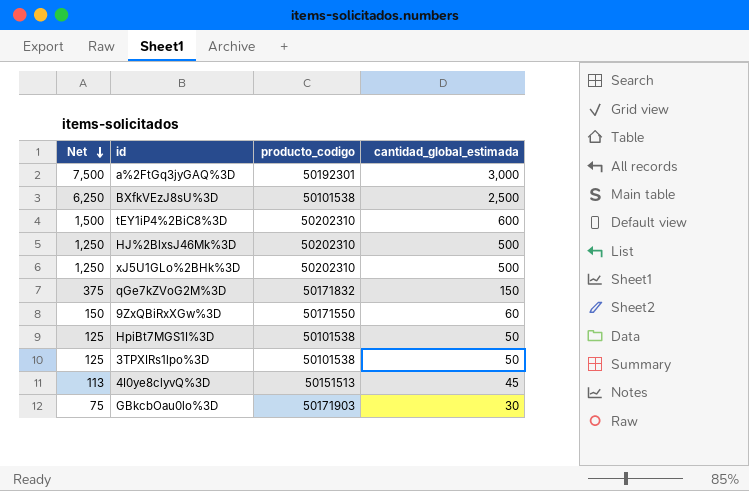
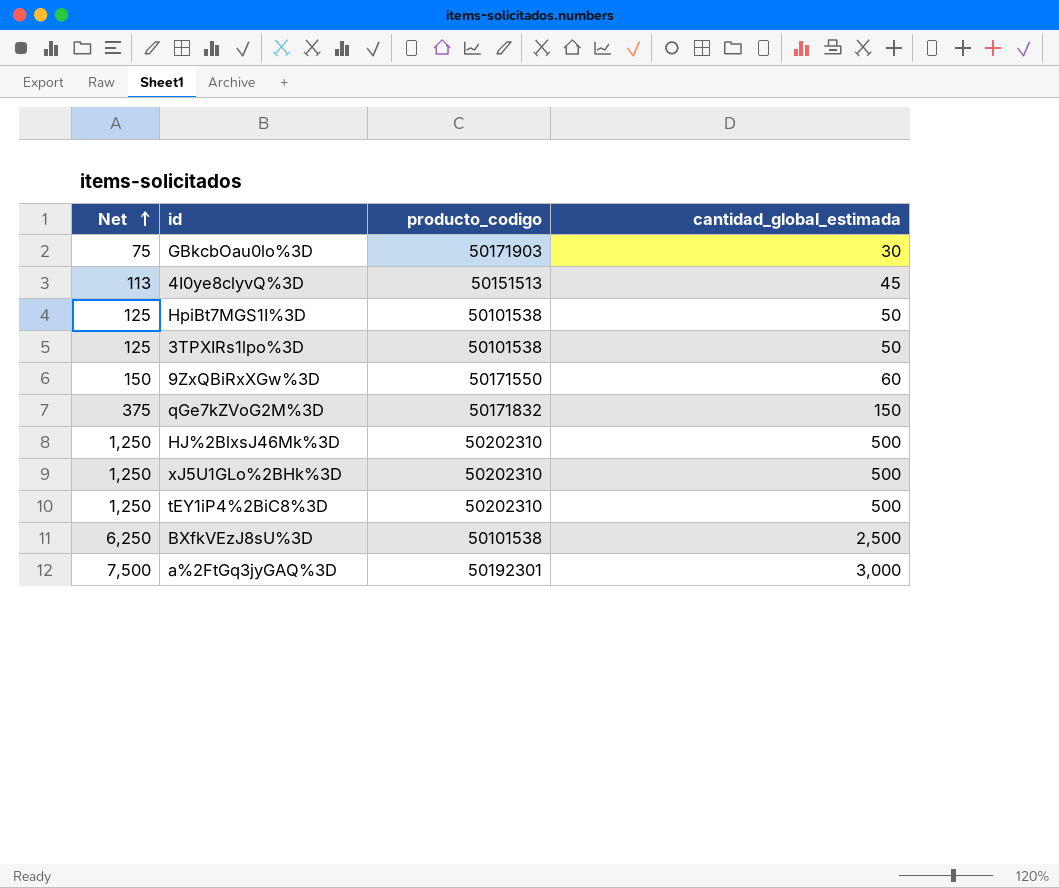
row order: Net descending -> Net ascending
tEY1iP4%2BiC8%3D | Net: 1,500 -> 1,250
tEY1iP4%2BiC8%3D | cantidad_global_estimada: 600 -> 500

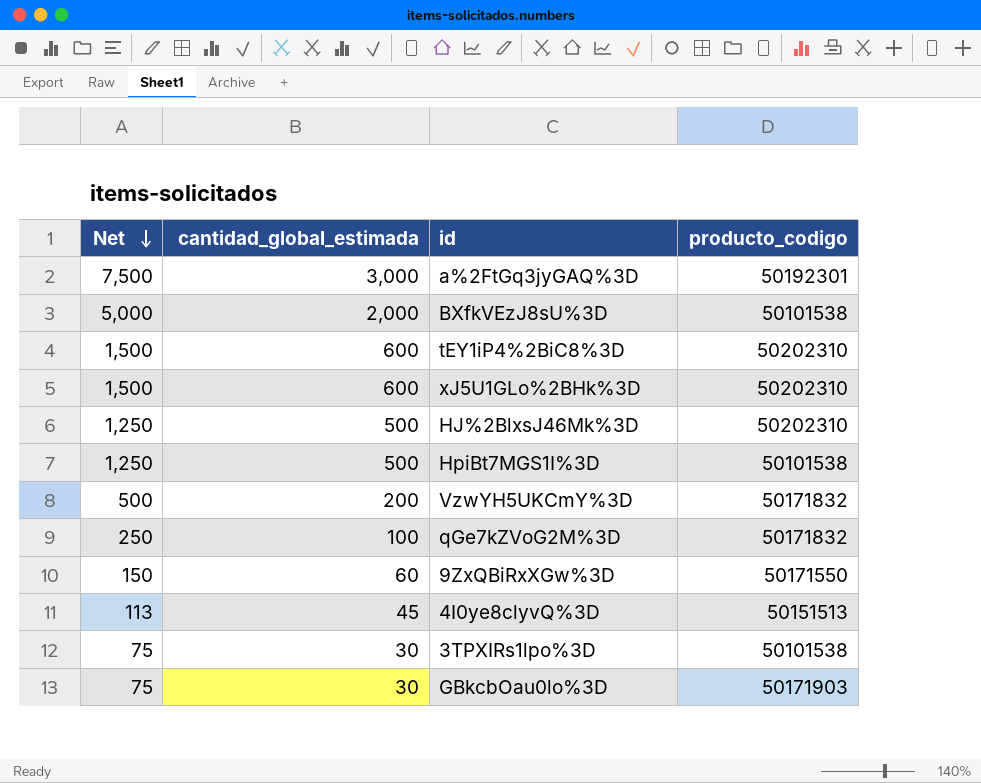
row order: Net ascending -> Net descending
column cantidad_global_estimada | position: 4 -> 2
BXfkVEzJ8sU%3D | Net: 6,250 -> 5,000
BXfkVEzJ8sU%3D | cantidad_global_estimada: 2,500 -> 2,000
tEY1iP4%2BiC8%3D | Net: 1,250 -> 1,500
tEY1iP4%2BiC8%3D | cantidad_global_estimada: 500 -> 600
xJ5U1GLo%2BHk%3D | Net: 1,250 -> 1,500
xJ5U1GLo%2BHk%3D | cantidad_global_estimada: 500 -> 600
HpiBt7MGS1I%3D | Net: 125 -> 1,250
HpiBt7MGS1I%3D | cantidad_global_estimada: 50 -> 500
row VzwYH5UKCmY%3D: none -> 500 | 200 | 50171832
qGe7kZVoG2M%3D | Net: 375 -> 250
qGe7kZVoG2M%3D | cantidad_global_estimada: 150 -> 100
3TPXIRs1lpo%3D | Net: 125 -> 75
3TPXIRs1lpo%3D | cantidad_global_estimada: 50 -> 30

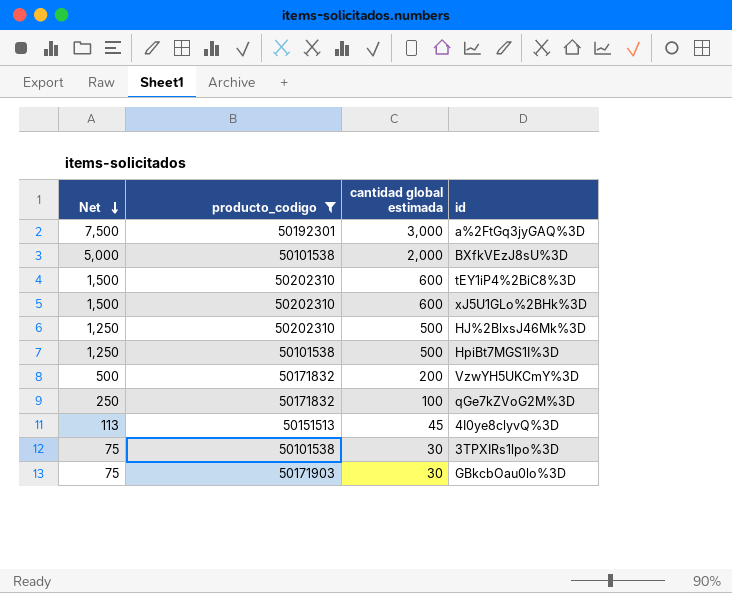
filter: none -> producto_codigo != 50171550
column producto_codigo | position: 4 -> 2
column name: cantidad_global_estimada -> cantidad global estimada

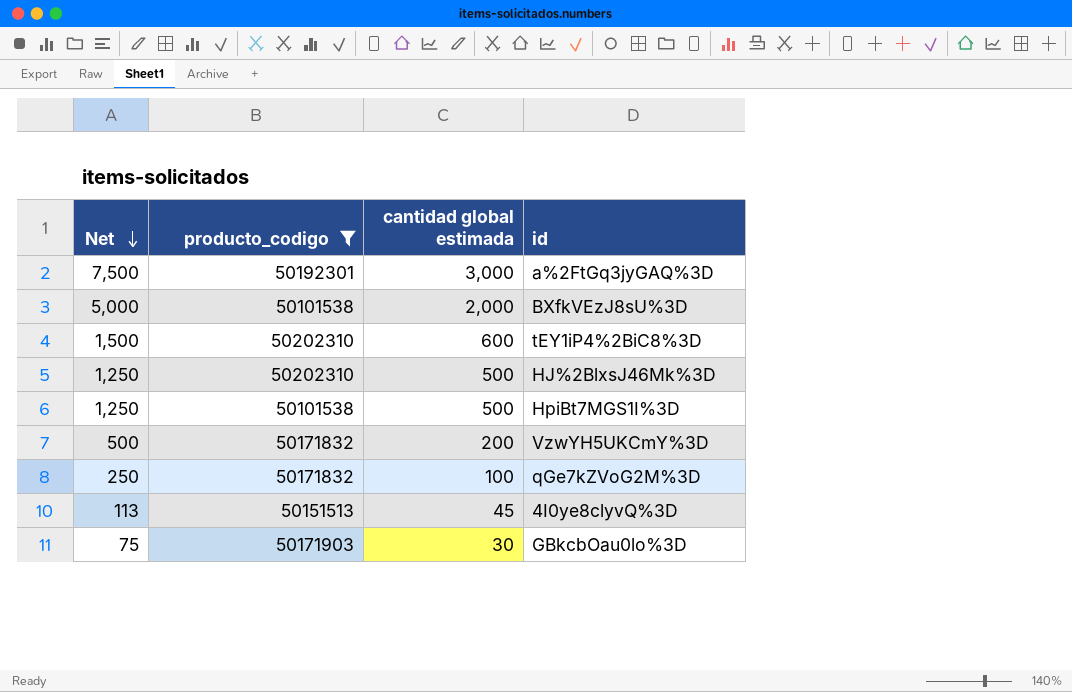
row xJ5U1GLo%2BHk%3D: 1,500 | 50202310 | 600 -> none
row 3TPXIRs1lpo%3D: 75 | 50101538 | 30 -> none

